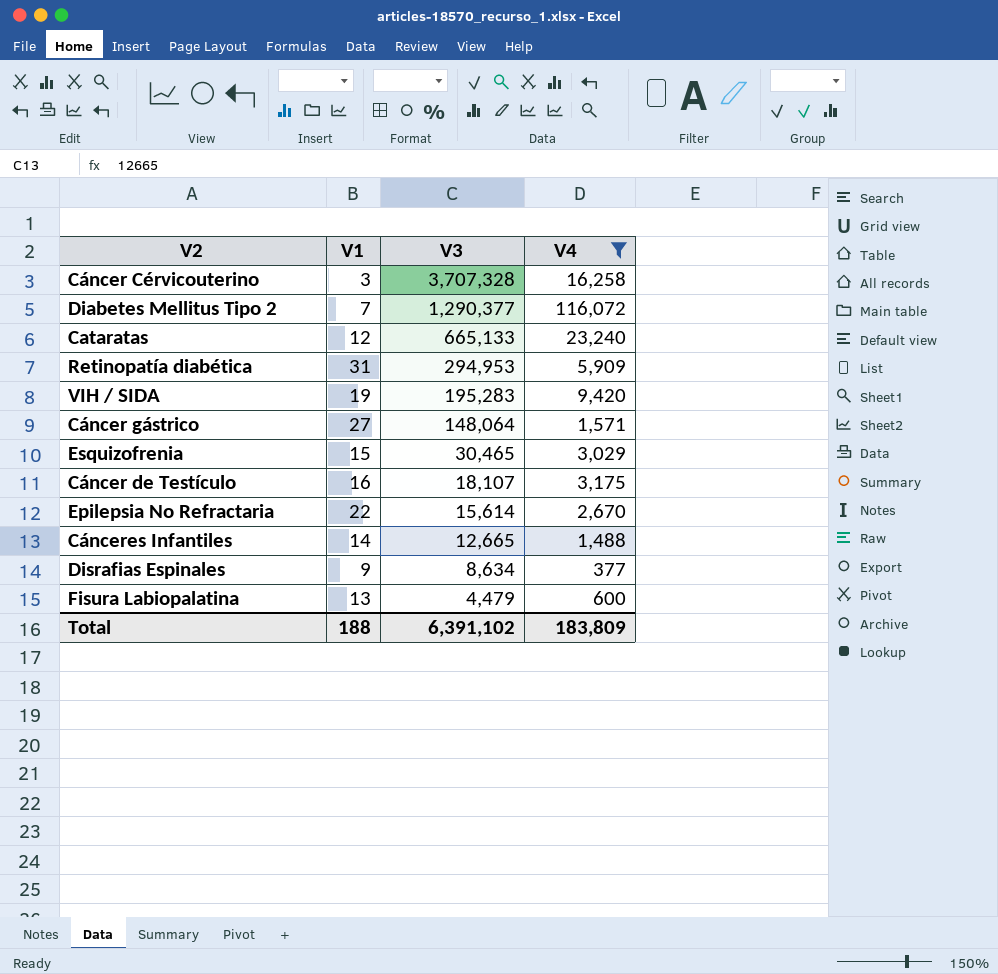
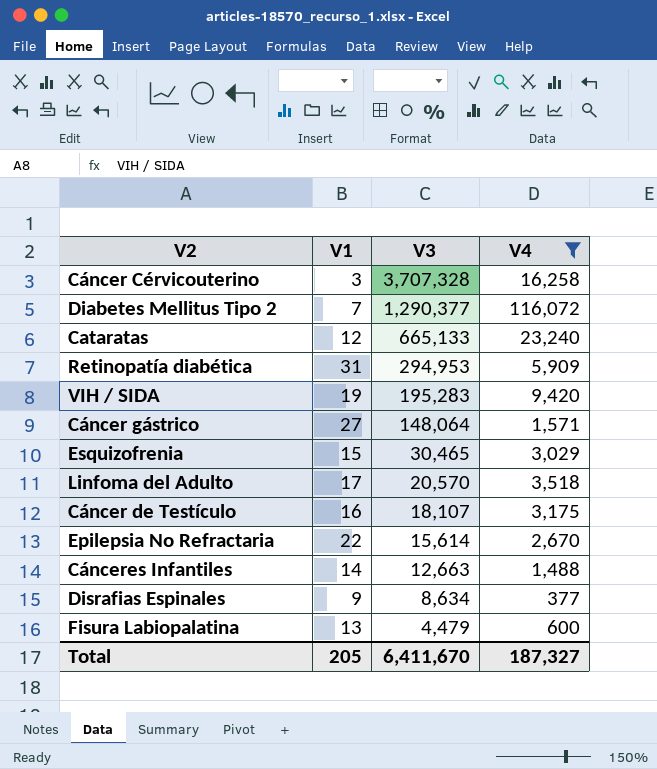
row Linfoma del Adulto: none -> 17 | 20,570 | 3,518
Cánceres Infantiles | V3: 12,665 -> 12,663
Total | V1: 188 -> 205
Total | V3: 6,391,102 -> 6,411,670
Total | V4: 183,809 -> 187,327

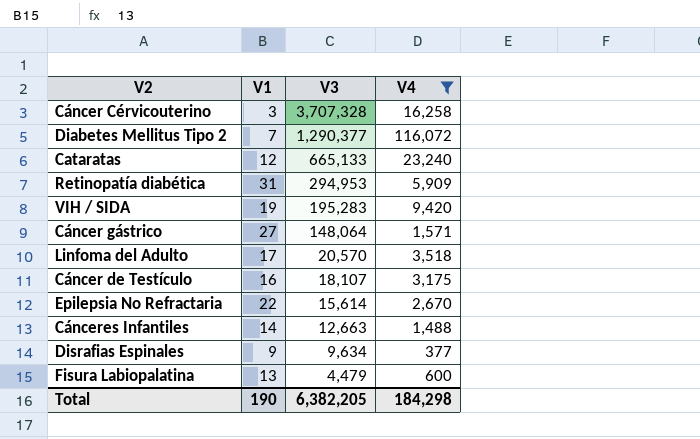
row Esquizofrenia: 15 | 30,465 | 3,029 -> none
Disrafias Espinales | V3: 8,634 -> 9,634
Total | V1: 205 -> 190
Total | V3: 6,411,670 -> 6,382,205
Total | V4: 187,327 -> 184,298

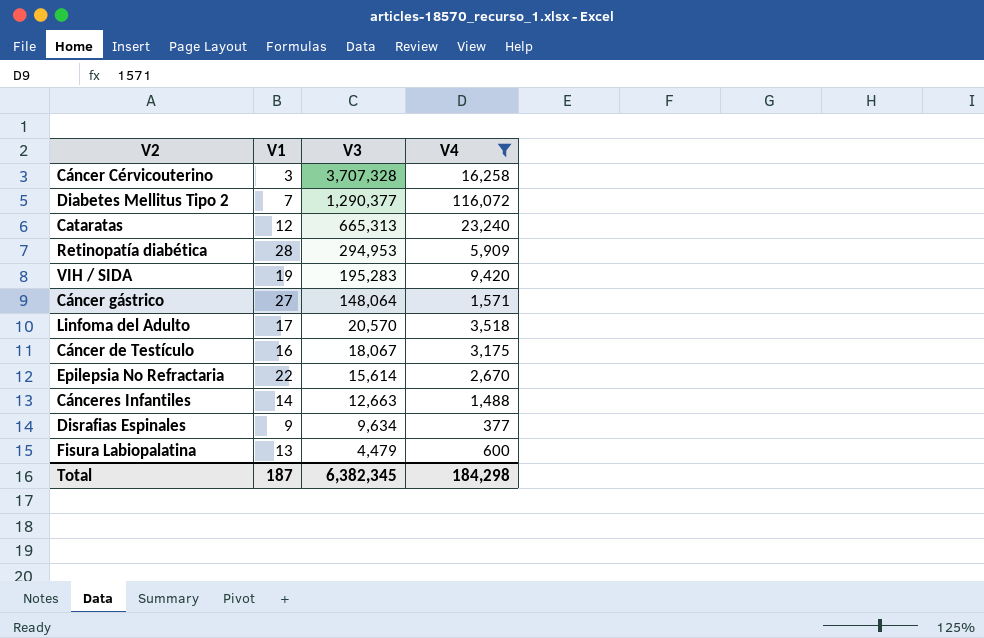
Cataratas | V3: 665,133 -> 665,313
Retinopatía diabética | V1: 31 -> 28
Cáncer de Testículo | V3: 18,107 -> 18,067
Total | V1: 190 -> 187
Total | V3: 6,382,205 -> 6,382,345

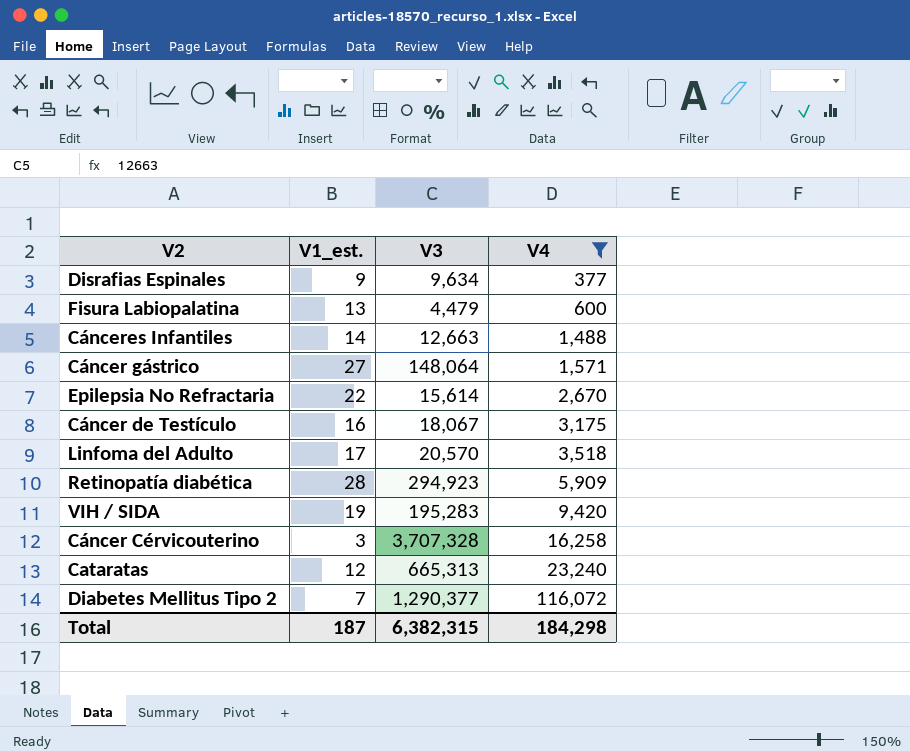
row order: V3 descending -> V4 ascending
column name: V1 -> V1_est.
Retinopatía diabética | V3: 294,953 -> 294,923
Total | V3: 6,382,345 -> 6,382,315

